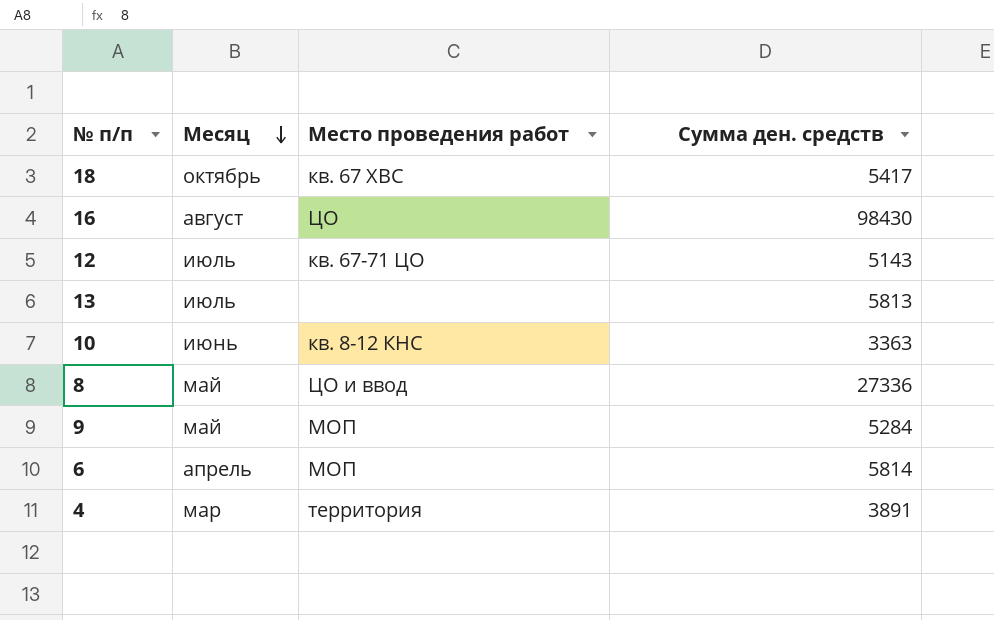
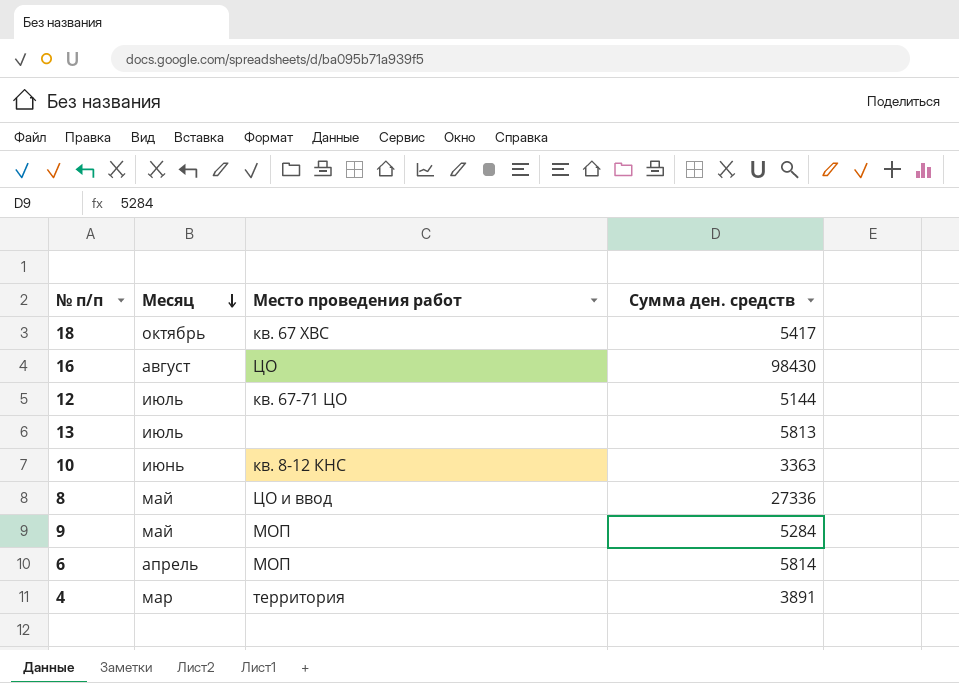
12 | Сумма ден. средств: 5143 -> 5144

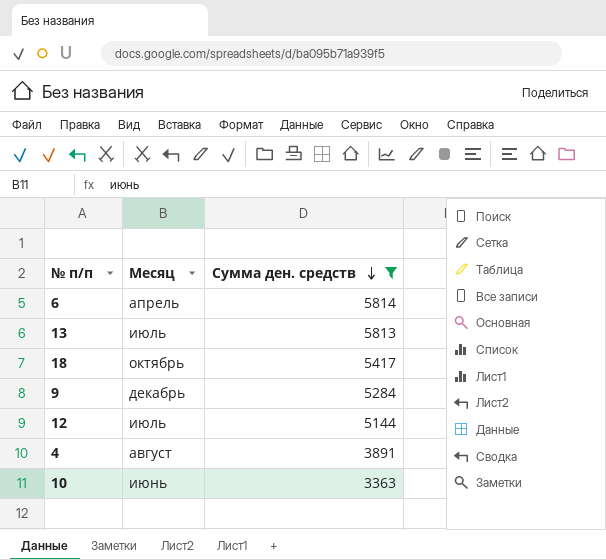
filter: none -> Сумма ден. средств <= 5814
row order: Месяц descending -> Сумма ден. средств descending
column Место проведения работ | position: 3 -> none
9 | Месяц: май -> декабрь
4 | Месяц: мар -> август

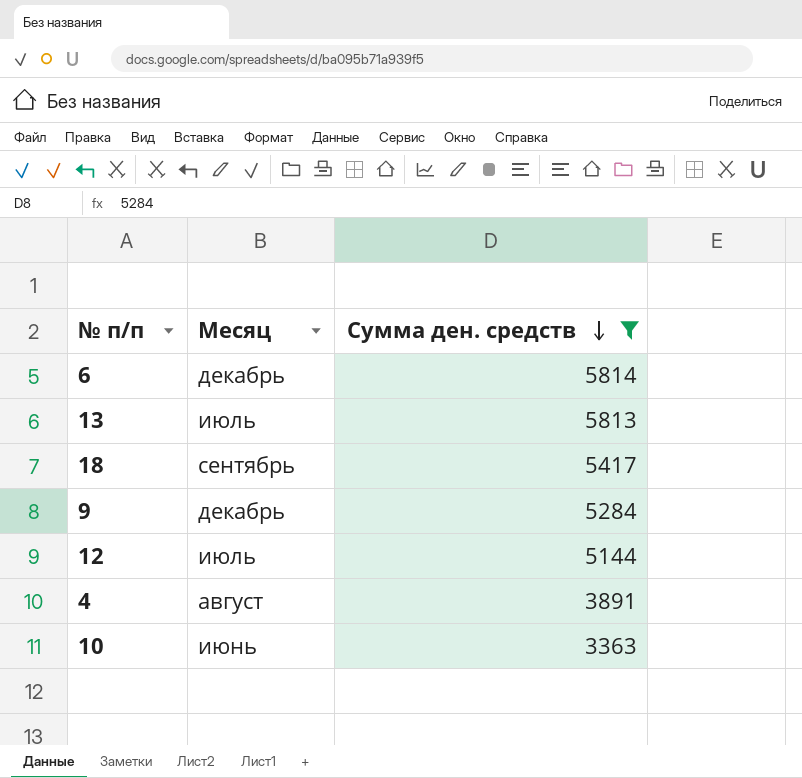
6 | Месяц: апрель -> декабрь
18 | Месяц: октябрь -> сентябрь

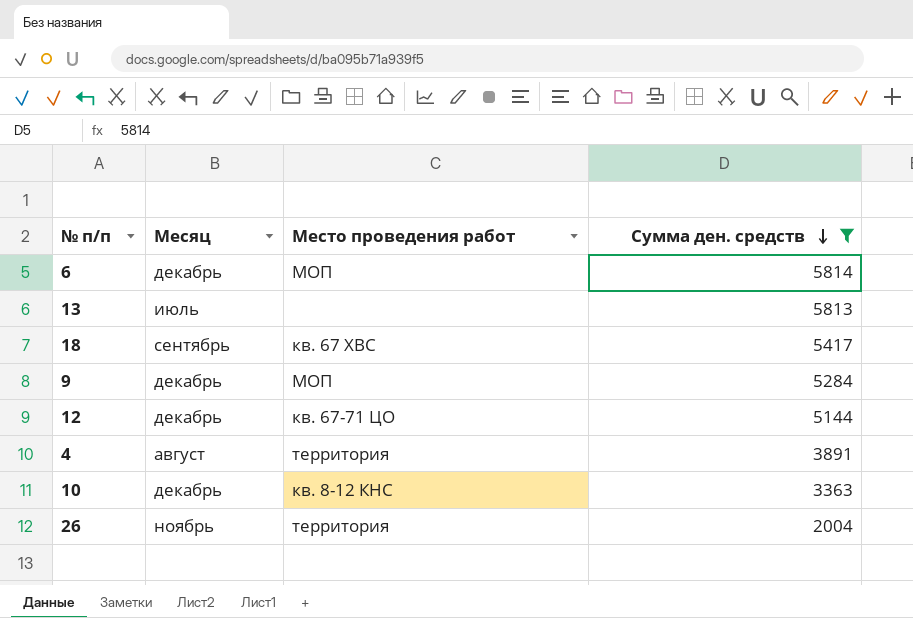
column Место проведения работ | position: none -> 3
12 | Месяц: июль -> декабрь
10 | Месяц: июнь -> декабрь
row 26: none -> ноябрь | территория | 2004

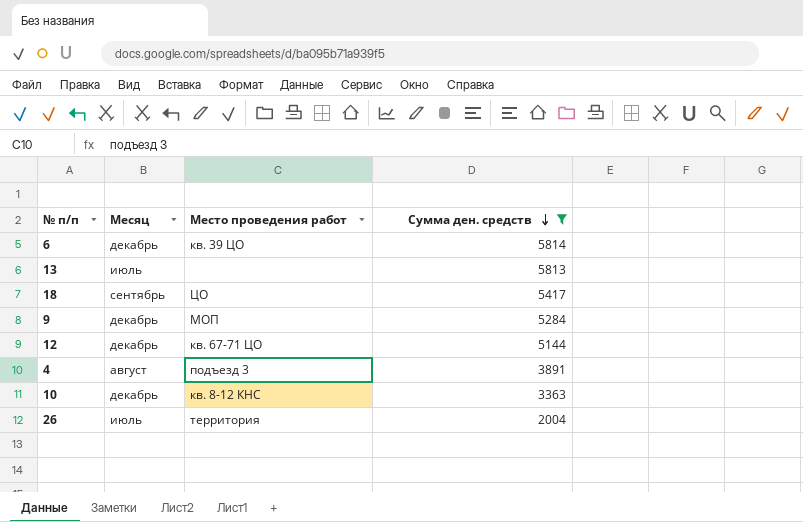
6 | Место проведения работ: МОП -> кв. 39 ЦО
18 | Место проведения работ: кв. 67 ХВС -> ЦО
4 | Место проведения работ: территория -> подъезд 3
26 | Месяц: ноябрь -> июль

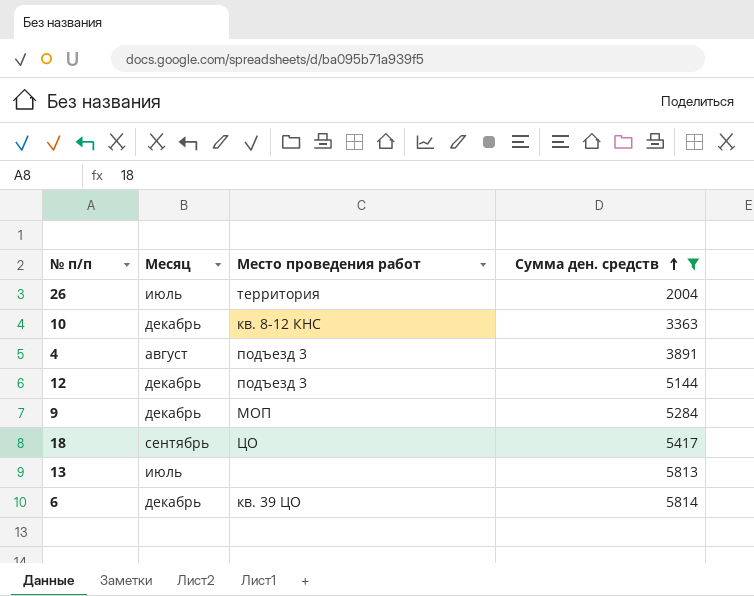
row order: Сумма ден. средств descending -> Сумма ден. средств ascending
12 | Место проведения работ: кв. 67-71 ЦО -> подъезд 3

